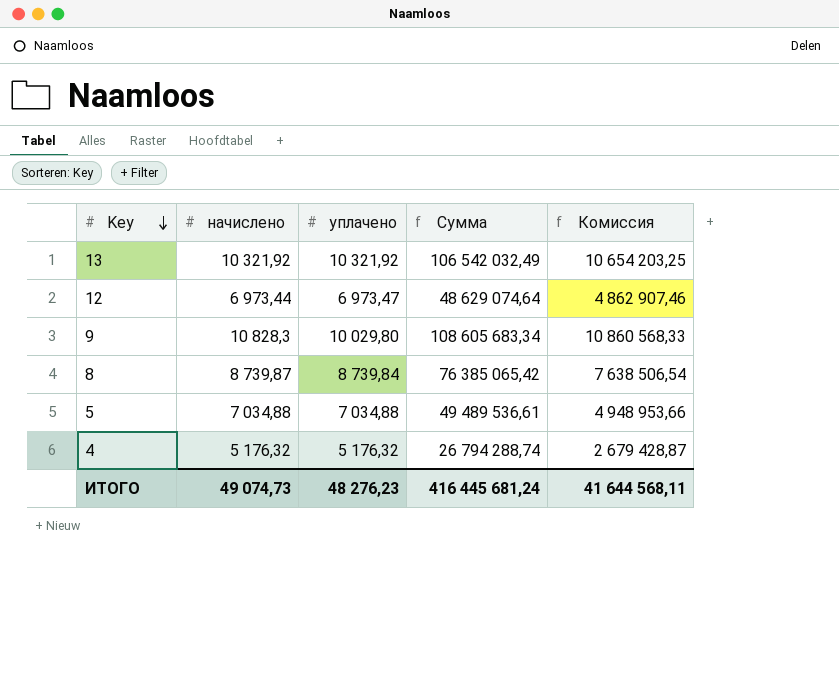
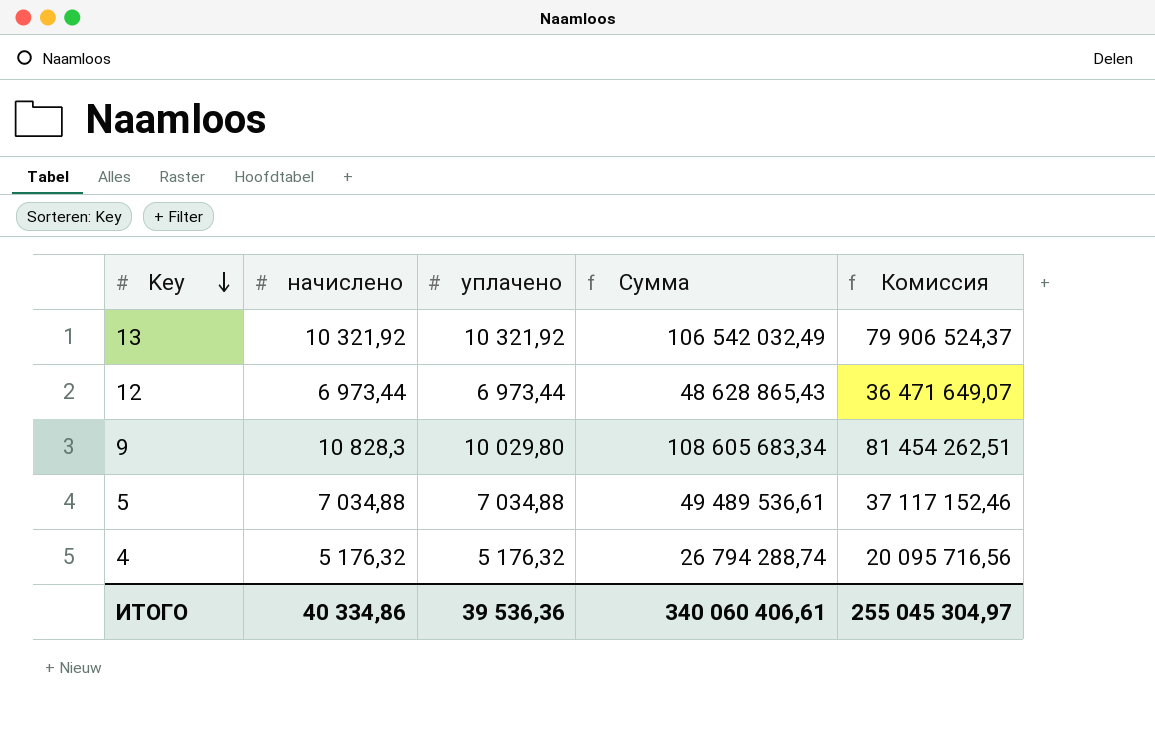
column Комиссия | formula: [Сумма] * 0,1 -> [Сумма] * 0,75
row 8: 8 739,87 | 8 739,84 | 76 385 065,42 | 7 638 506,54 -> none
12 | уплачено: 6 973,47 -> 6 973,44
12 | Сумма: 48 629 074,64 -> 48 628 865,43
ИТОГО | начислено: 49 074,73 -> 40 334,86
ИТОГО | уплачено: 48 276,23 -> 39 536,36
ИТОГО | Сумма: 416 445 681,24 -> 340 060 406,61
ИТОГО | Комиссия: 41 644 568,11 -> 255 045 304,97

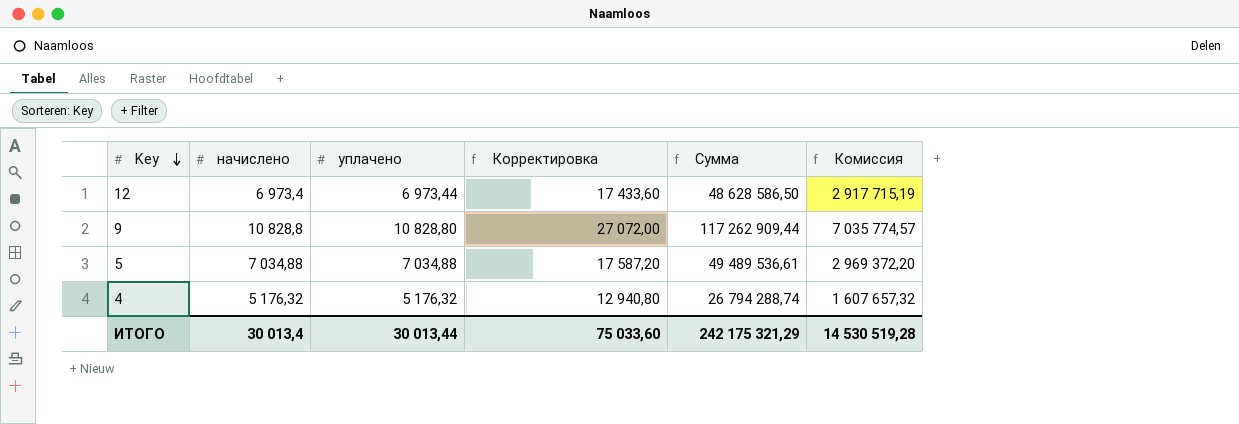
column Корректировка | formula: none -> [уплачено] * 2,5
column Комиссия | formula: [Сумма] * 0,75 -> [Сумма] * 0,06
row 13: 10 321,92 | 10 321,92 | 106 542 032,49 | 79 906 524,37 -> none
12 | начислено: 6 973,44 -> 6 973,4
12 | Сумма: 48 628 865,43 -> 48 628 586,50
9 | начислено: 10 828,3 -> 10 828,8
9 | уплачено: 10 029,80 -> 10 828,80
9 | Сумма: 108 605 683,34 -> 117 262 909,44
ИТОГО | начислено: 40 334,86 -> 30 013,4
ИТОГО | уплачено: 39 536,36 -> 30 013,44
ИТОГО | Сумма: 340 060 406,61 -> 242 175 321,29
ИТОГО | Комиссия: 255 045 304,97 -> 14 530 519,28

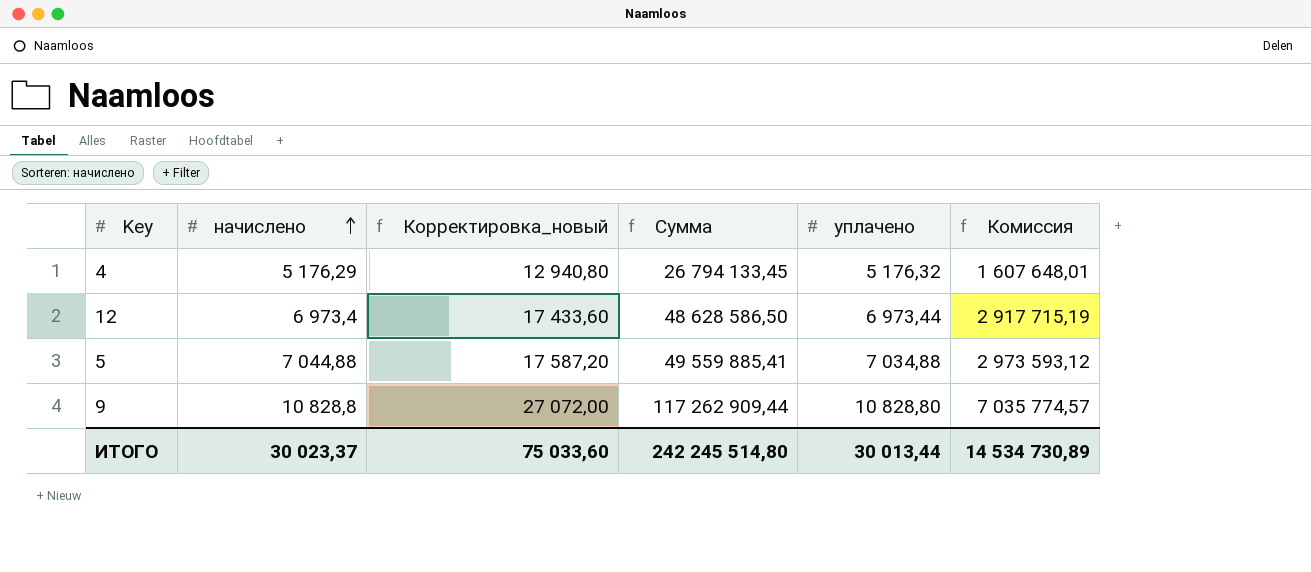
row order: Key descending -> начислено ascending
column name: Корректировка -> Корректировка_новый
column уплачено | position: 3 -> 5
4 | начислено: 5 176,32 -> 5 176,29
4 | Сумма: 26 794 288,74 -> 26 794 133,45
4 | Комиссия: 1 607 657,32 -> 1 607 648,01
5 | начислено: 7 034,88 -> 7 044,88
5 | Сумма: 49 489 536,61 -> 49 559 885,41
5 | Комиссия: 2 969 372,20 -> 2 973 593,12
ИТОГО | начислено: 30 013,4 -> 30 023,37
ИТОГО | Сумма: 242 175 321,29 -> 242 245 514,80
ИТОГО | Комиссия: 14 530 519,28 -> 14 534 730,89

